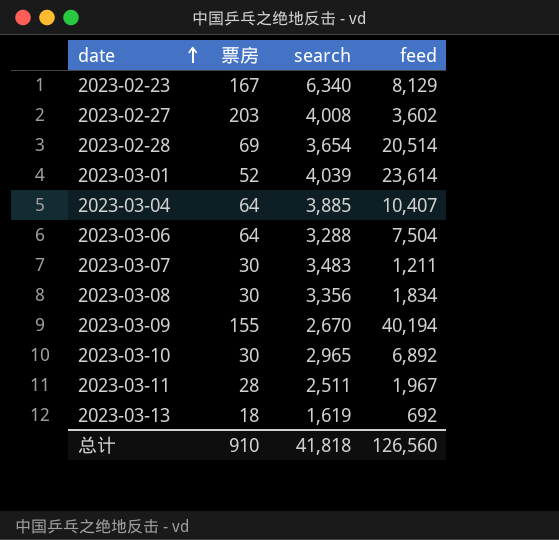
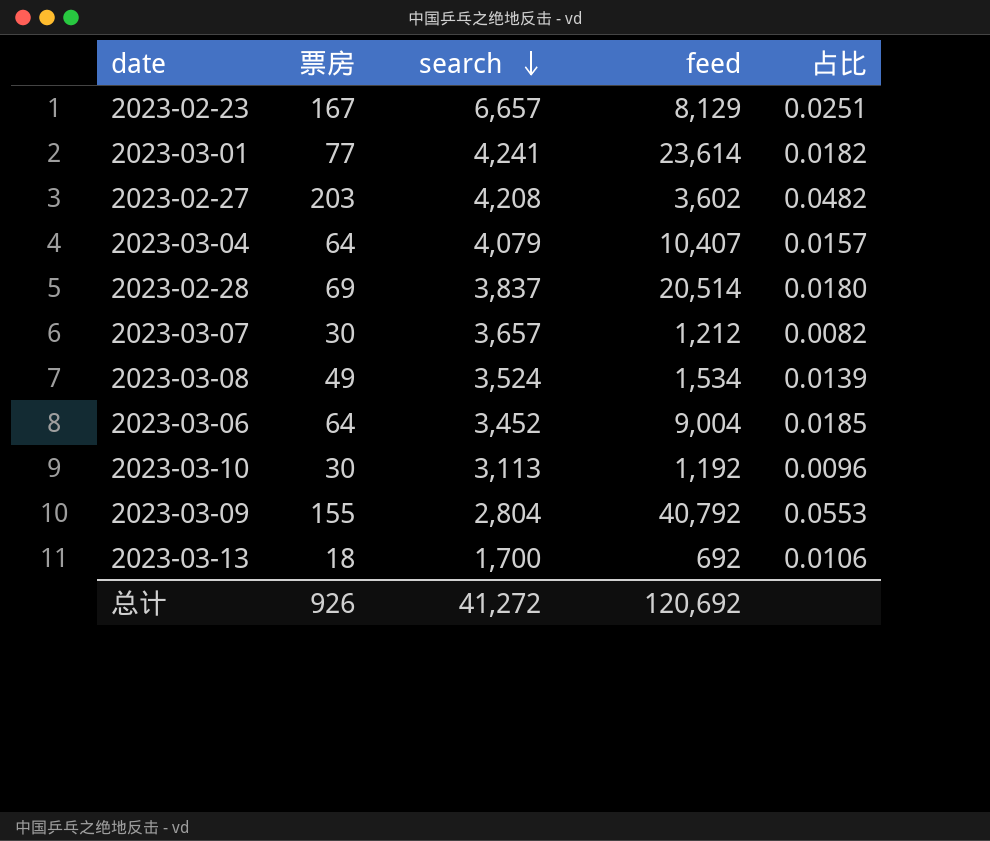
row order: date ascending -> search descending
column 占比 | formula: none -> [票房] / [search]
row 2023-03-11: 28 | 2,511 | 1,967 -> none
2023-02-23 | search: 6,340 -> 6,657
2023-03-01 | 票房: 52 -> 77
2023-03-01 | search: 4,039 -> 4,241
2023-02-27 | search: 4,008 -> 4,208
2023-03-04 | search: 3,885 -> 4,079
2023-02-28 | search: 3,654 -> 3,837
2023-03-07 | search: 3,483 -> 3,657
2023-03-07 | feed: 1,211 -> 1,212
2023-03-08 | 票房: 30 -> 49
2023-03-08 | search: 3,356 -> 3,524
2023-03-08 | feed: 1,834 -> 1,534
2023-03-06 | search: 3,288 -> 3,452
2023-03-06 | feed: 7,504 -> 9,004
2023-03-10 | search: 2,965 -> 3,113
2023-03-10 | feed: 6,892 -> 1,192
2023-03-09 | search: 2,670 -> 2,804
2023-03-09 | feed: 40,194 -> 40,792
2023-03-13 | search: 1,619 -> 1,700
总计 | 票房: 910 -> 926
总计 | search: 41,818 -> 41,272
总计 | feed: 126,560 -> 120,692

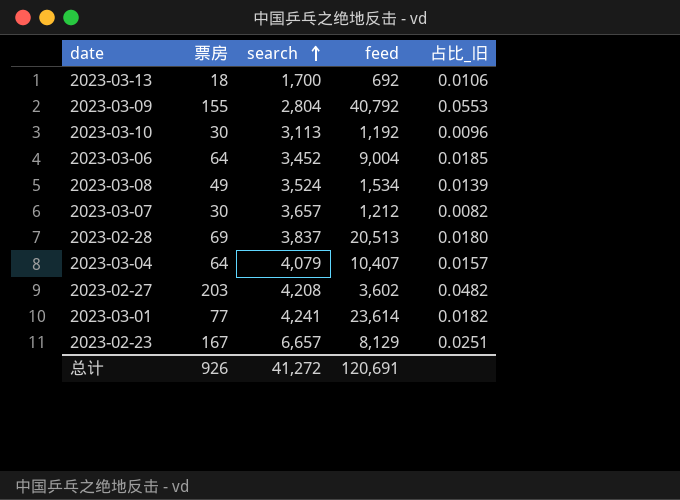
row order: search descending -> search ascending
column name: 占比 -> 占比_旧
2023-02-28 | feed: 20,514 -> 20,513
总计 | feed: 120,692 -> 120,691

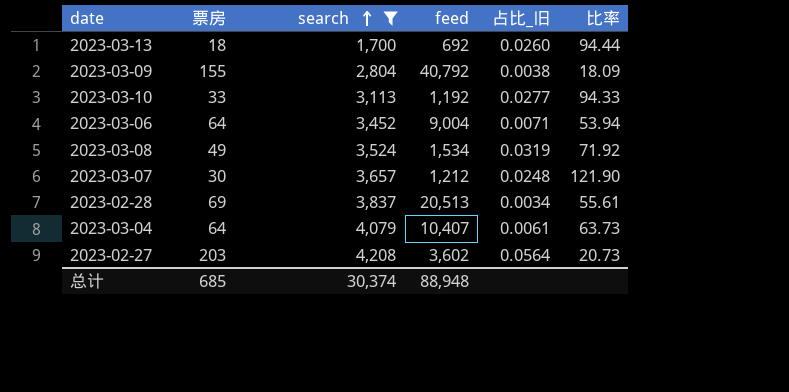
filter: none -> search <= 4,208
column 占比_旧 | formula: [票房] / [search] -> [票房] / [feed]
column 比率 | formula: none -> [search] / [票房]
2023-03-10 | 票房: 30 -> 33
总计 | 票房: 926 -> 685
总计 | search: 41,272 -> 30,374
总计 | feed: 120,691 -> 88,948

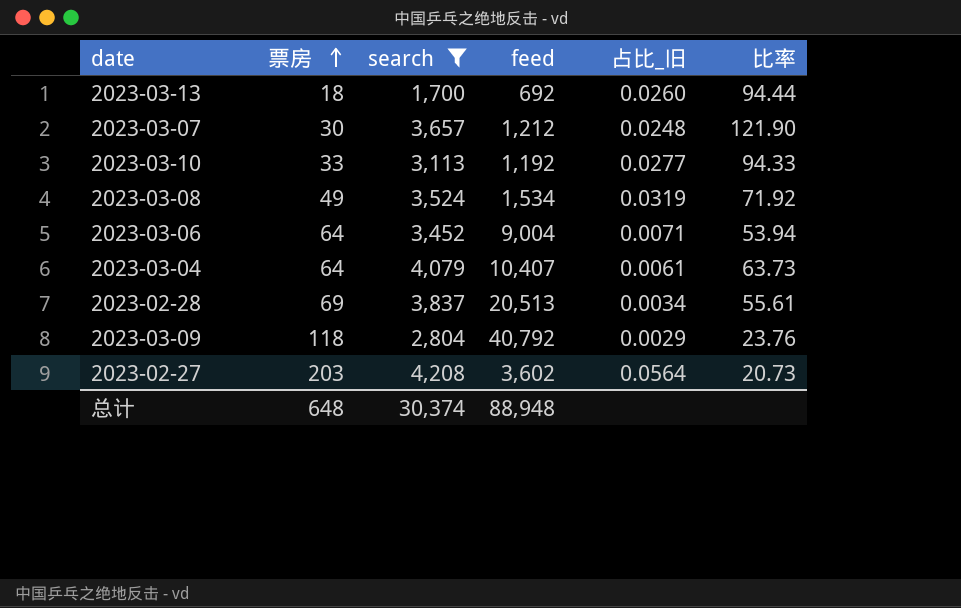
row order: search ascending -> 票房 ascending
2023-03-09 | 票房: 155 -> 118
2023-03-09 | 占比_旧: 0.0038 -> 0.0029
2023-03-09 | 比率: 18.09 -> 23.76
总计 | 票房: 685 -> 648

